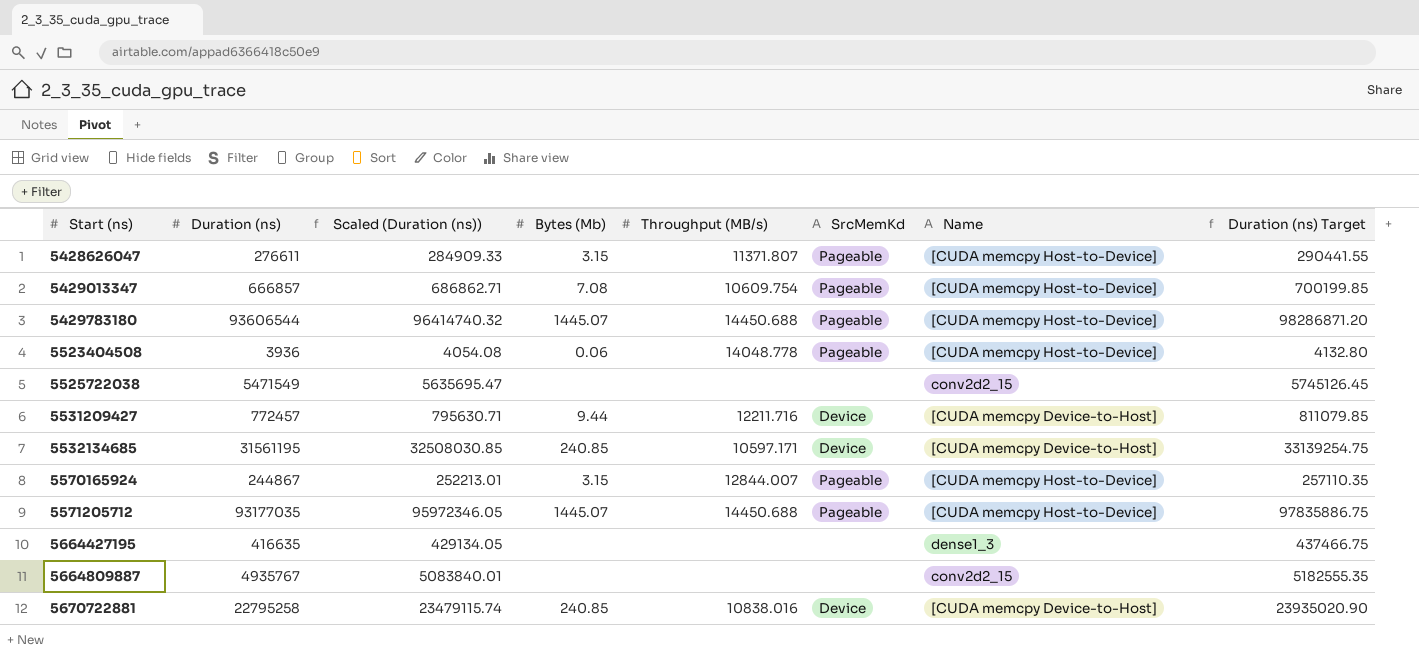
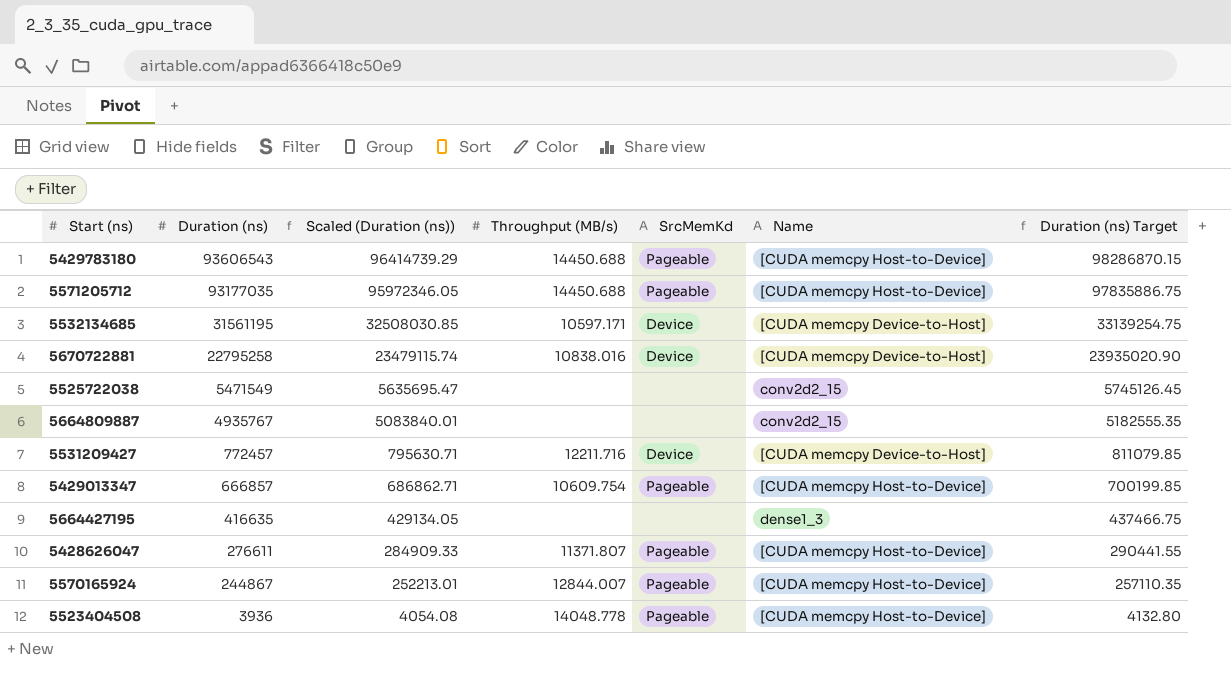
row order: Start (ns) ascending -> Duration (ns) descending
column Bytes (Mb) | position: 4 -> none
5429783180 | Duration (ns): 93606544 -> 93606543
5429783180 | Scaled (Duration (ns)): 96414740.32 -> 96414739.29
5429783180 | Duration (ns) Target: 98286871.20 -> 98286870.15

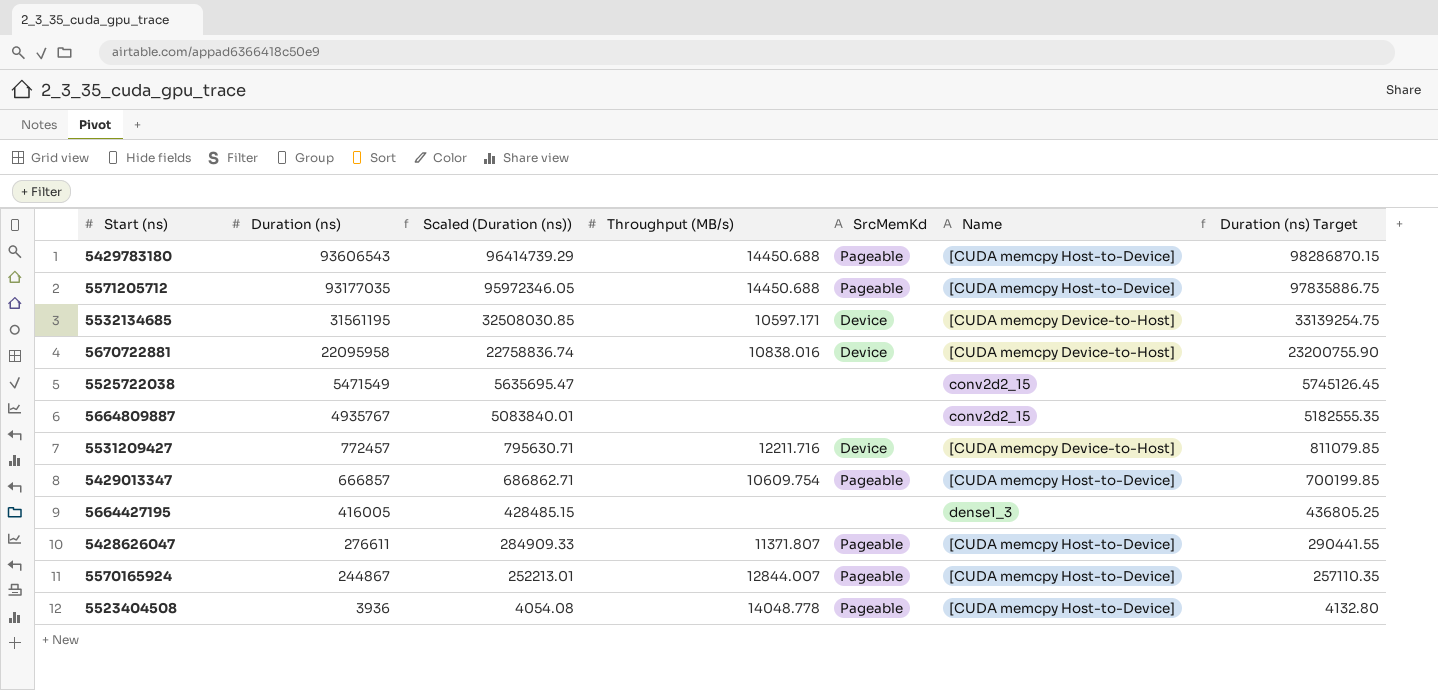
5670722881 | Duration (ns): 22795258 -> 22095958
5670722881 | Scaled (Duration (ns)): 23479115.74 -> 22758836.74
5670722881 | Duration (ns) Target: 23935020.90 -> 23200755.90
5664427195 | Duration (ns): 416635 -> 416005
5664427195 | Scaled (Duration (ns)): 429134.05 -> 428485.15
5664427195 | Duration (ns) Target: 437466.75 -> 436805.25

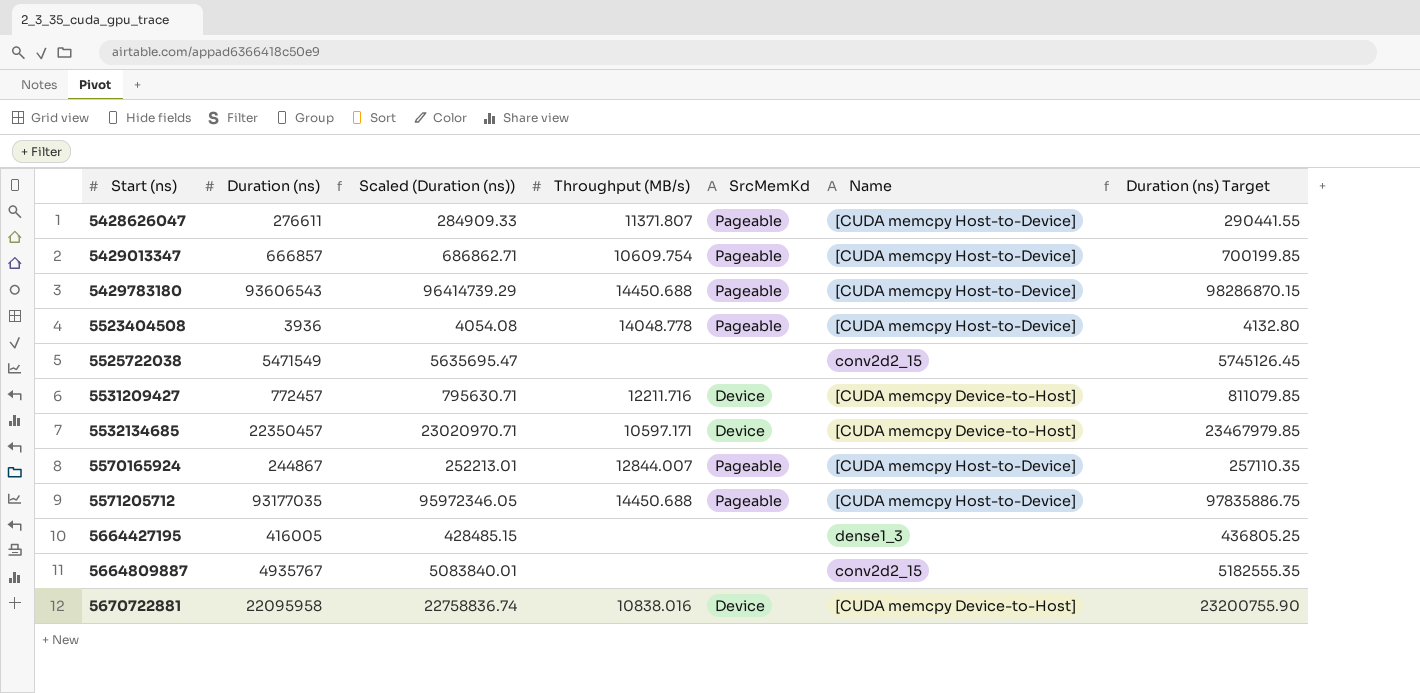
row order: Duration (ns) descending -> Start (ns) ascending
5532134685 | Duration (ns): 31561195 -> 22350457
5532134685 | Scaled (Duration (ns)): 32508030.85 -> 23020970.71
5532134685 | Duration (ns) Target: 33139254.75 -> 23467979.85

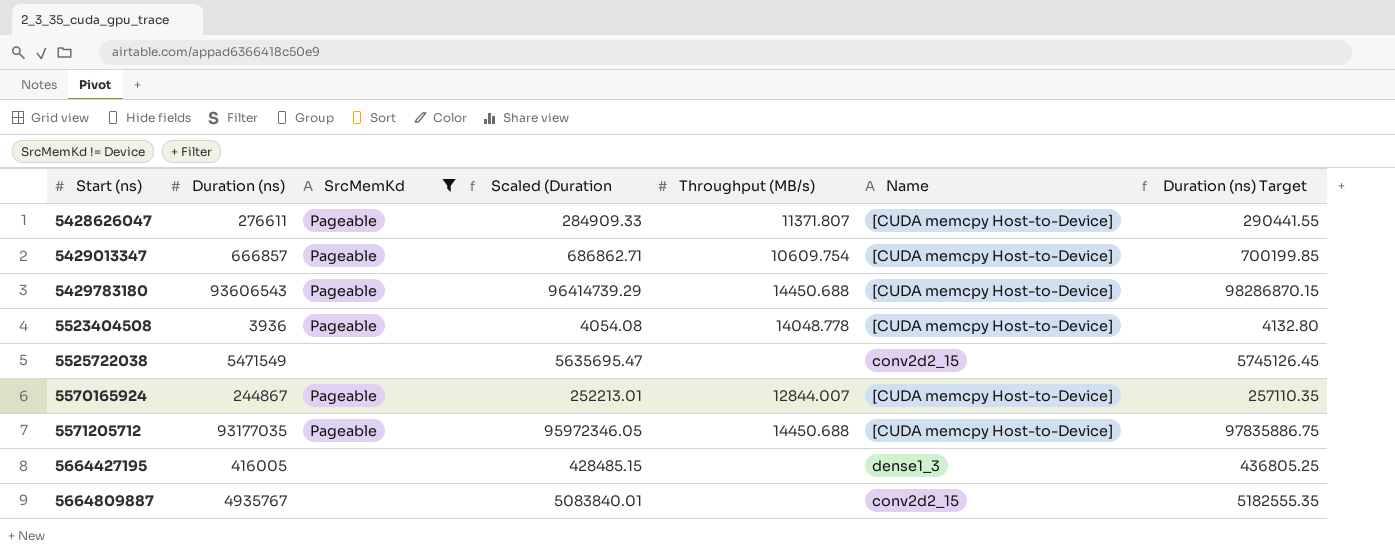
filter: none -> SrcMemKd != Device
column SrcMemKd | position: 5 -> 3
column name: Scaled (Duration (ns)) -> Scaled (Duration

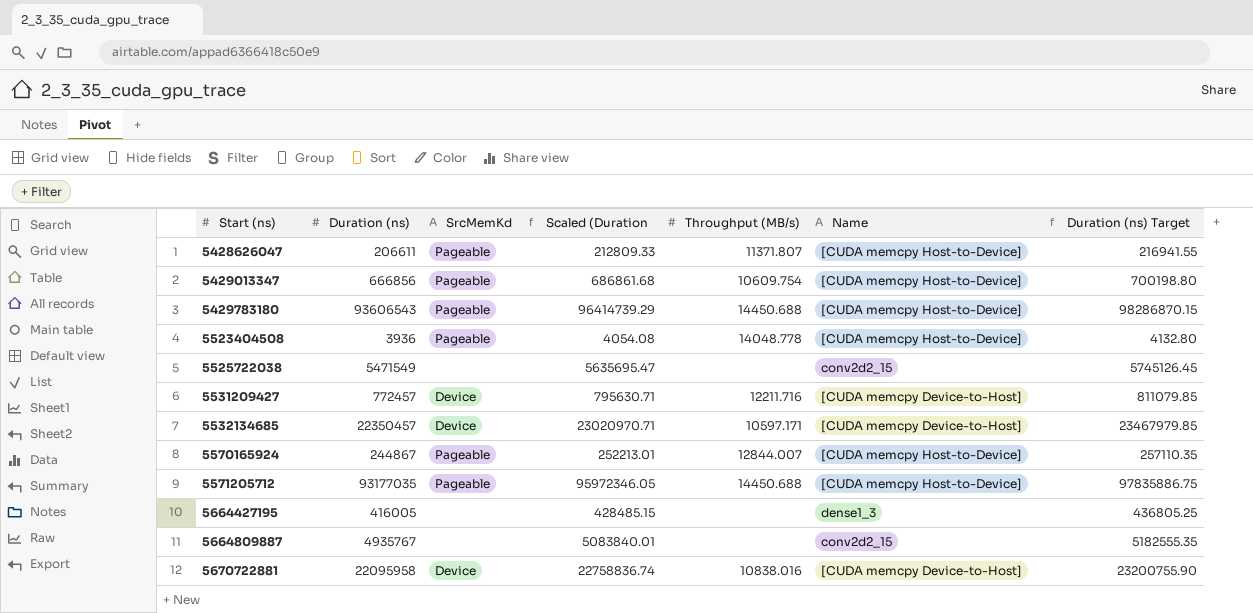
filter: SrcMemKd != Device -> none
5428626047 | Duration (ns): 276611 -> 206611
5428626047 | Scaled (Duration: 284909.33 -> 212809.33
5428626047 | Duration (ns) Target: 290441.55 -> 216941.55
5429013347 | Duration (ns): 666857 -> 666856
5429013347 | Scaled (Duration: 686862.71 -> 686861.68
5429013347 | Duration (ns) Target: 700199.85 -> 700198.80

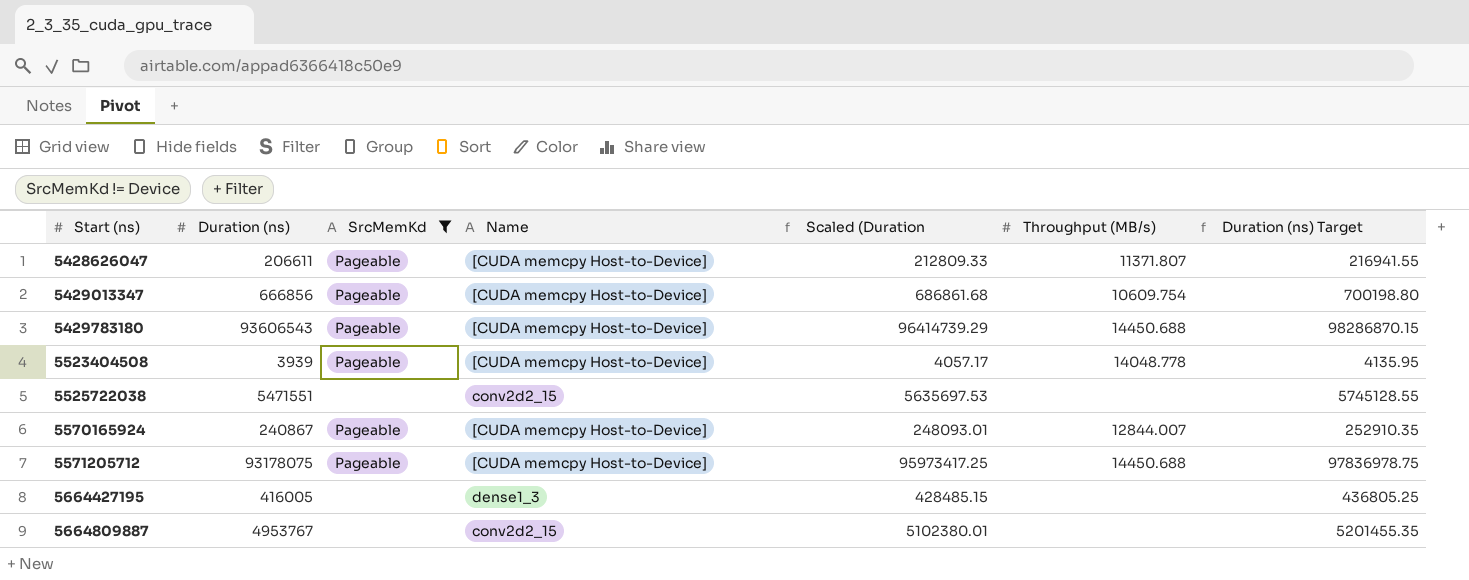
filter: none -> SrcMemKd != Device
column Name | position: 6 -> 4
5523404508 | Duration (ns): 3936 -> 3939
5523404508 | Scaled (Duration: 4054.08 -> 4057.17
5523404508 | Duration (ns) Target: 4132.80 -> 4135.95
5525722038 | Duration (ns): 5471549 -> 5471551
5525722038 | Scaled (Duration: 5635695.47 -> 5635697.53
5525722038 | Duration (ns) Target: 5745126.45 -> 5745128.55
5570165924 | Duration (ns): 244867 -> 240867
5570165924 | Scaled (Duration: 252213.01 -> 248093.01
5570165924 | Duration (ns) Target: 257110.35 -> 252910.35
5571205712 | Duration (ns): 93177035 -> 93178075
5571205712 | Scaled (Duration: 95972346.05 -> 95973417.25
5571205712 | Duration (ns) Target: 97835886.75 -> 97836978.75
5664809887 | Duration (ns): 4935767 -> 4953767
5664809887 | Scaled (Duration: 5083840.01 -> 5102380.01
5664809887 | Duration (ns) Target: 5182555.35 -> 5201455.35

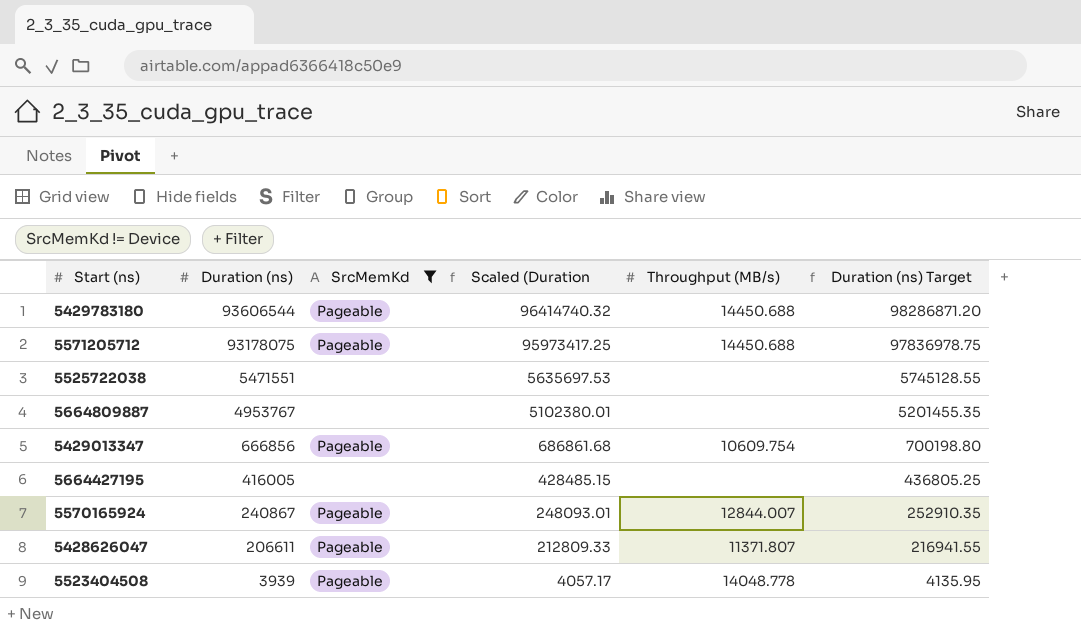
row order: Start (ns) ascending -> Duration (ns) descending
column Name | position: 4 -> none
5429783180 | Duration (ns): 93606543 -> 93606544
5429783180 | Scaled (Duration: 96414739.29 -> 96414740.32
5429783180 | Duration (ns) Target: 98286870.15 -> 98286871.20

